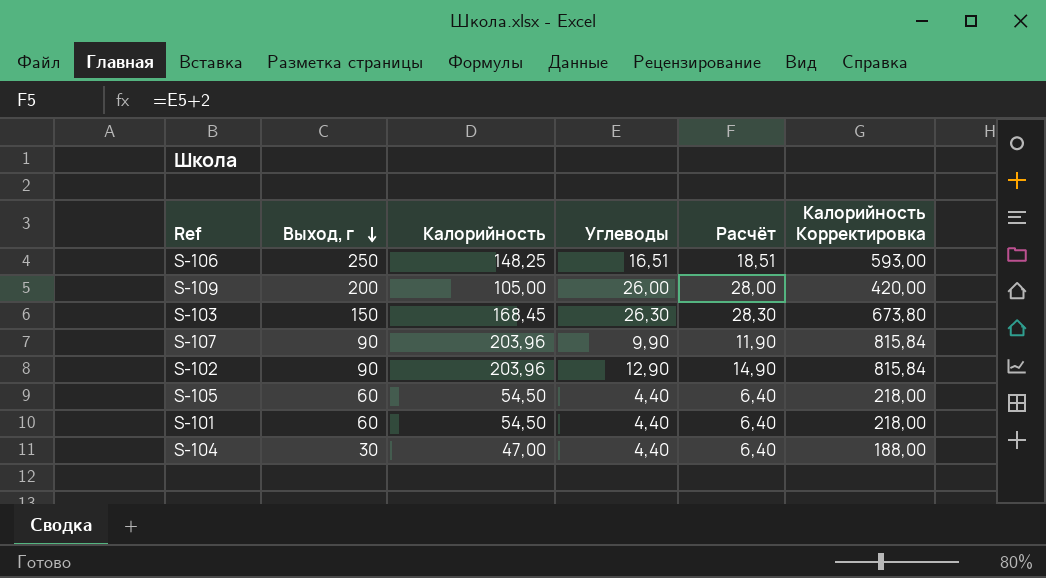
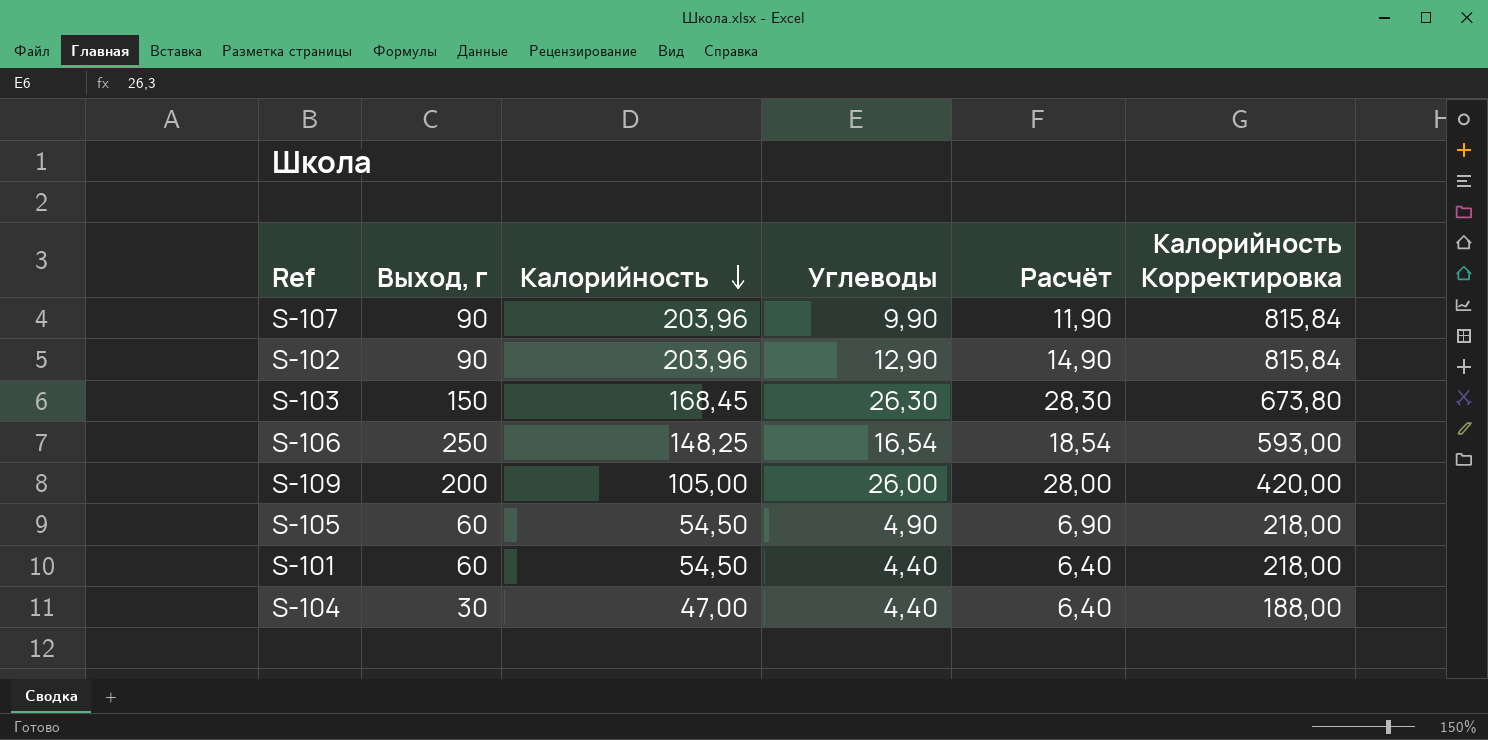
row order: Выход, г descending -> Калорийность descending
S-106 | Углеводы: 16,51 -> 16,54
S-106 | Расчёт: 18,51 -> 18,54
S-105 | Углеводы: 4,40 -> 4,90
S-105 | Расчёт: 6,40 -> 6,90

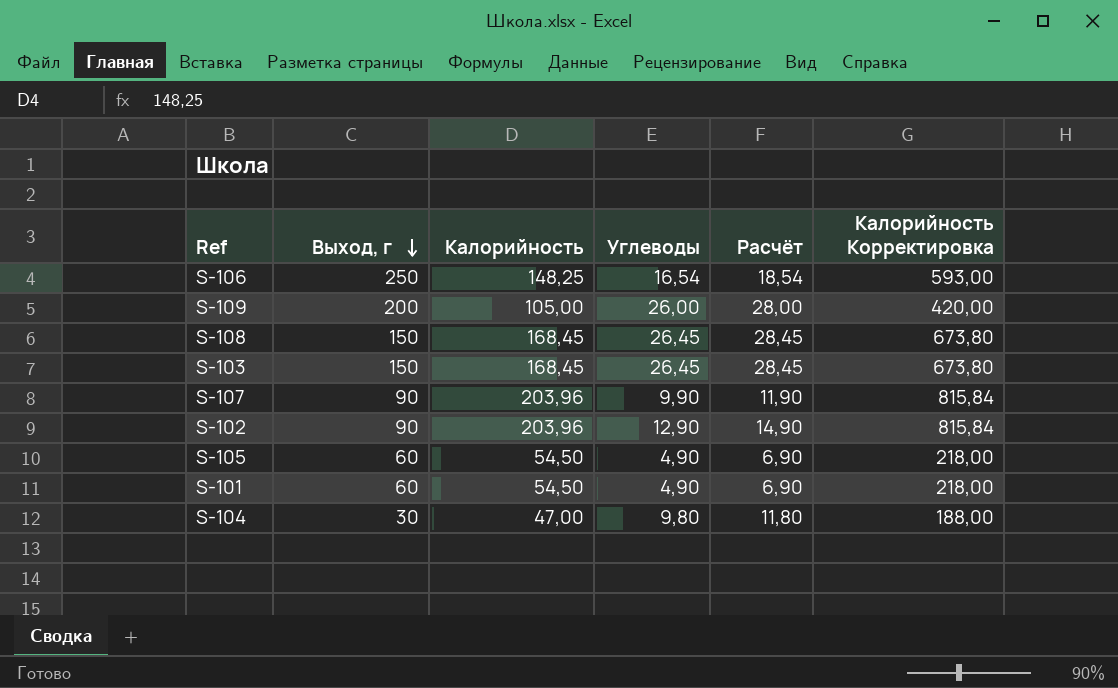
row order: Калорийность descending -> Выход, г descending
row S-108: none -> 150 | 168,45 | 26,45 | 28,45 | 673,80
S-103 | Углеводы: 26,30 -> 26,45
S-103 | Расчёт: 28,30 -> 28,45
S-101 | Углеводы: 4,40 -> 4,90
S-101 | Расчёт: 6,40 -> 6,90
S-104 | Углеводы: 4,40 -> 9,80
S-104 | Расчёт: 6,40 -> 11,80

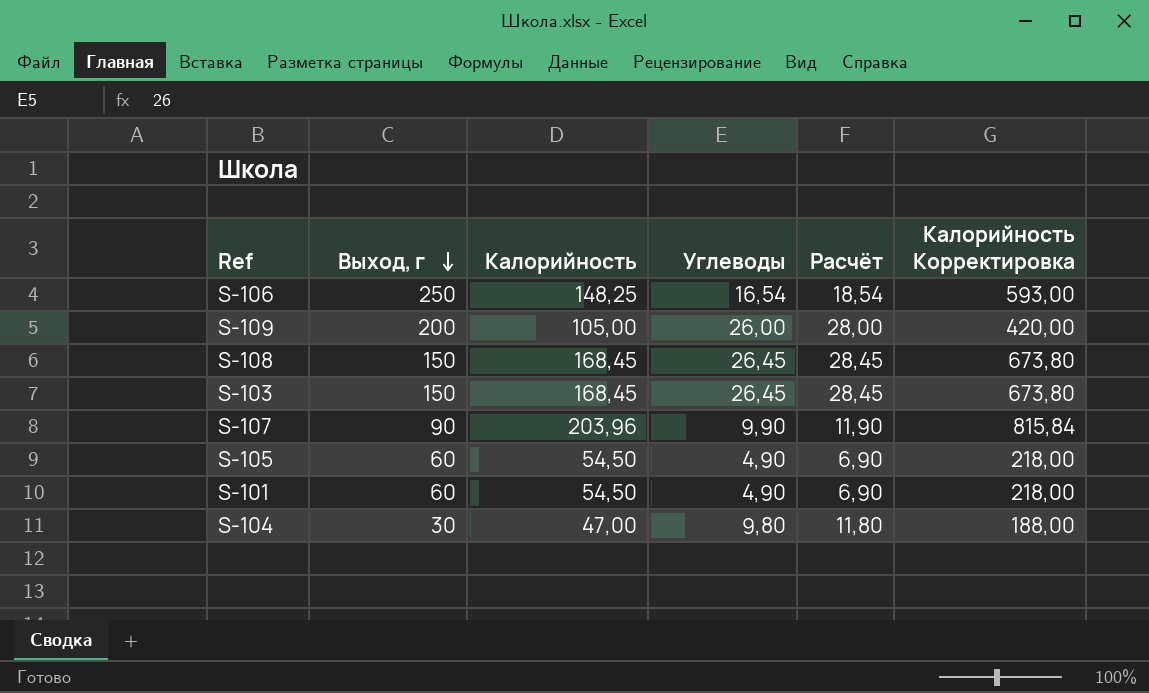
row S-102: 90 | 203,96 | 12,90 | 14,90 | 815,84 -> none

